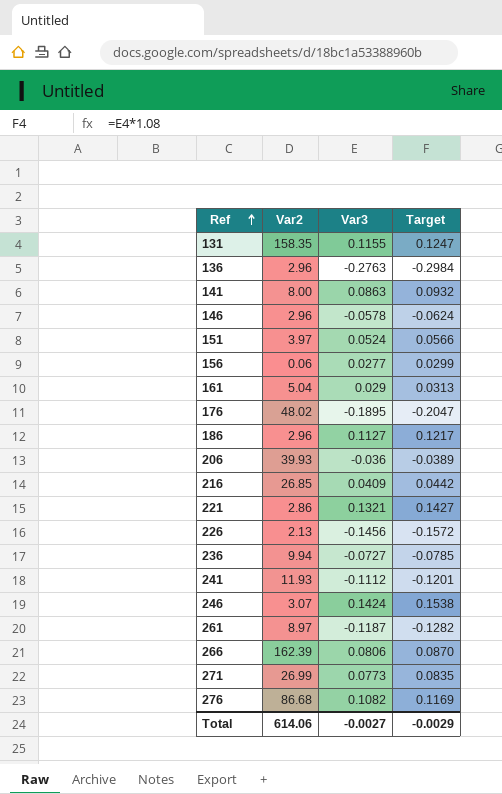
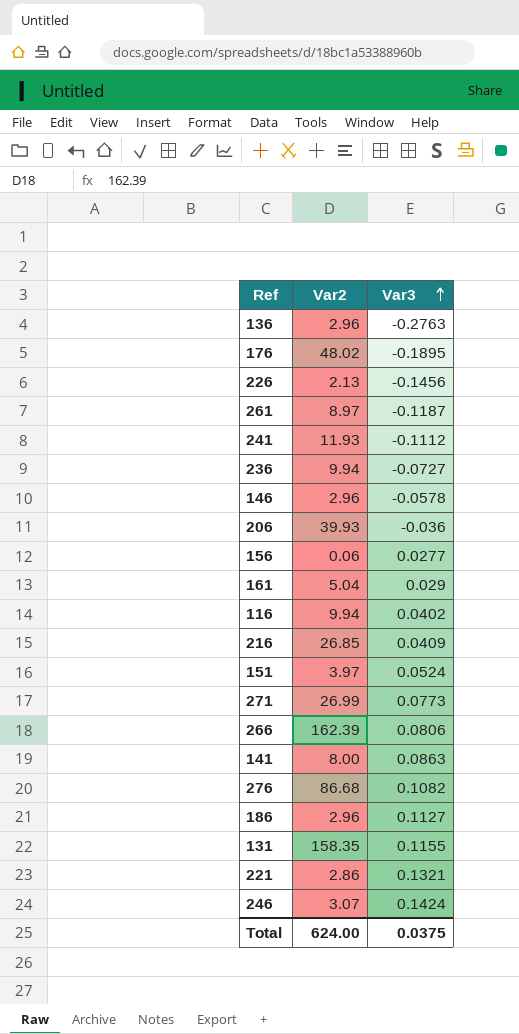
row order: Ref ascending -> Var3 ascending
column Target | formula: [Var3] * 1.08 -> none
row 116: none -> 9.94 | 0.0402
Total | Var2: 614.06 -> 624.00
Total | Var3: -0.0027 -> 0.0375

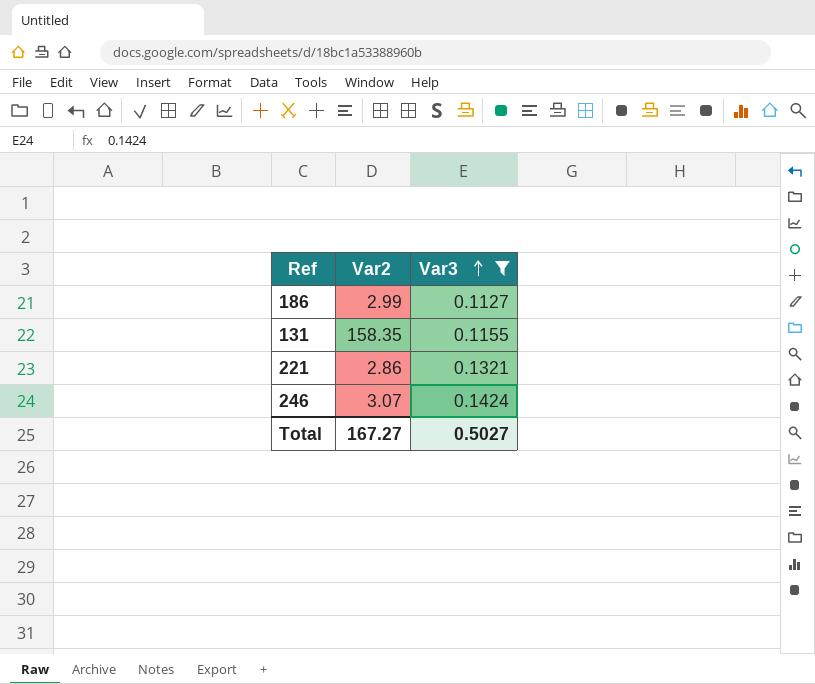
filter: none -> Var3 >= 0.1127
186 | Var2: 2.96 -> 2.99
Total | Var2: 624.00 -> 167.27
Total | Var3: 0.0375 -> 0.5027

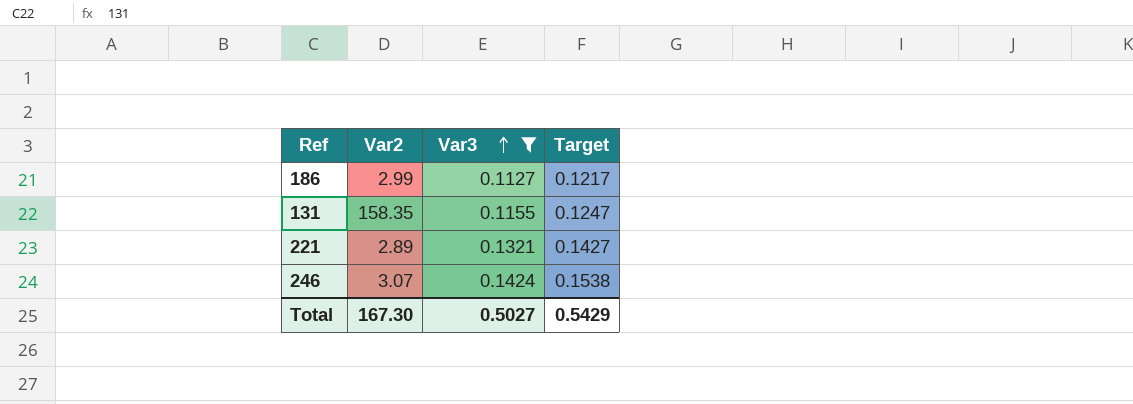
column Target | formula: none -> [Var3] * 1.08
221 | Var2: 2.86 -> 2.89
Total | Var2: 167.27 -> 167.30

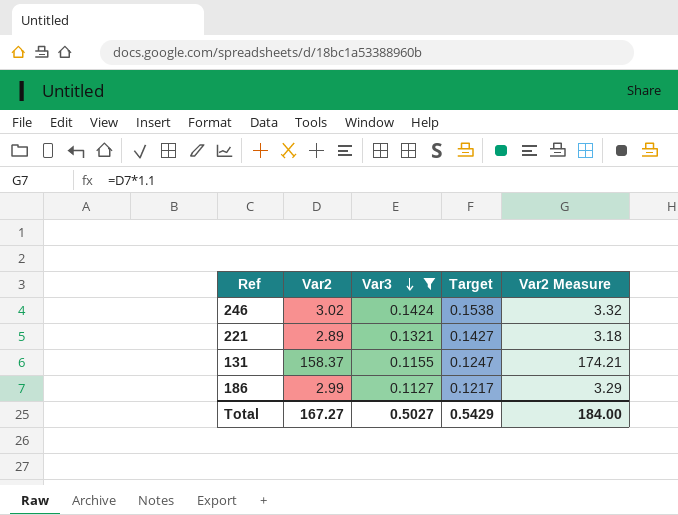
row order: Var3 ascending -> Var3 descending
column Var2 Measure | formula: none -> [Var2] * 1.1
246 | Var2: 3.07 -> 3.02
131 | Var2: 158.35 -> 158.37
Total | Var2: 167.30 -> 167.27

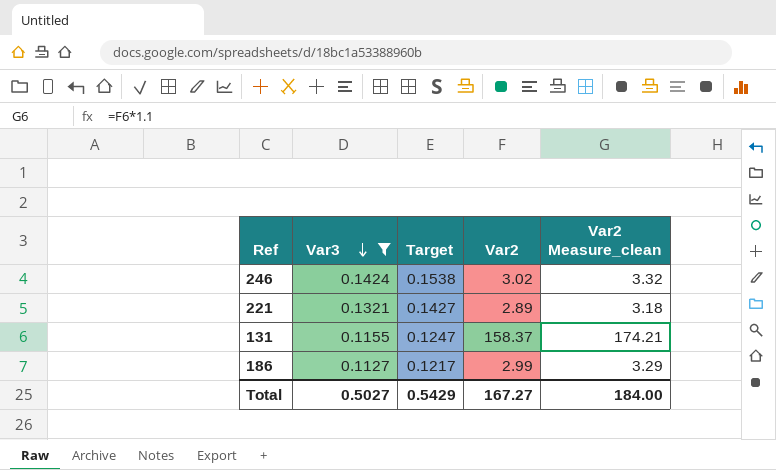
column Var2 | position: 2 -> 4
column name: Var2 Measure -> Var2 Measure_clean

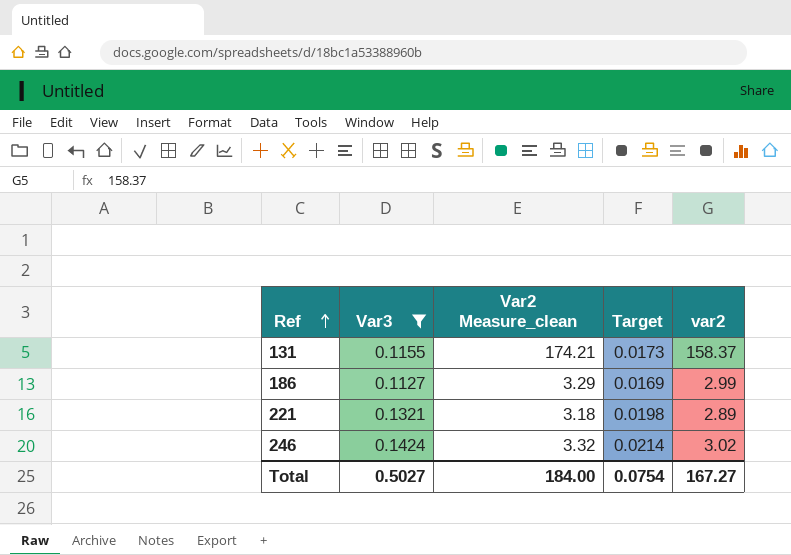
row order: Var3 descending -> Ref ascending
column Var2 Measure_clean | position: 5 -> 3
column Target | formula: [Var3] * 1.08 -> [Var3] * 0.15
column name: Var2 -> var2
Total | Target: 0.5429 -> 0.0754

